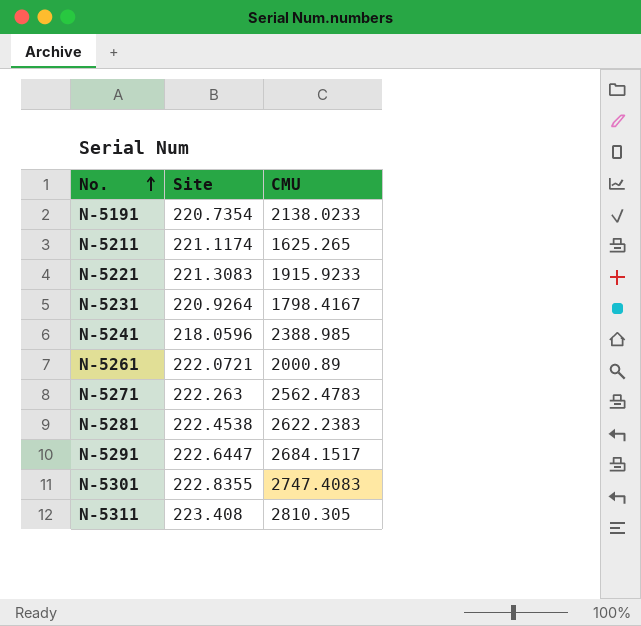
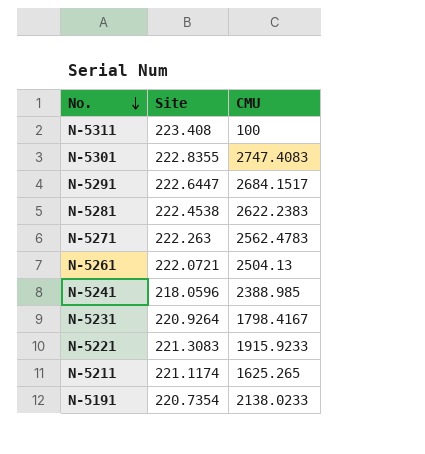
row order: No. ascending -> No. descending
N-5311 | CMU: 2810.305 -> 100
N-5261 | CMU: 2000.89 -> 2504.13

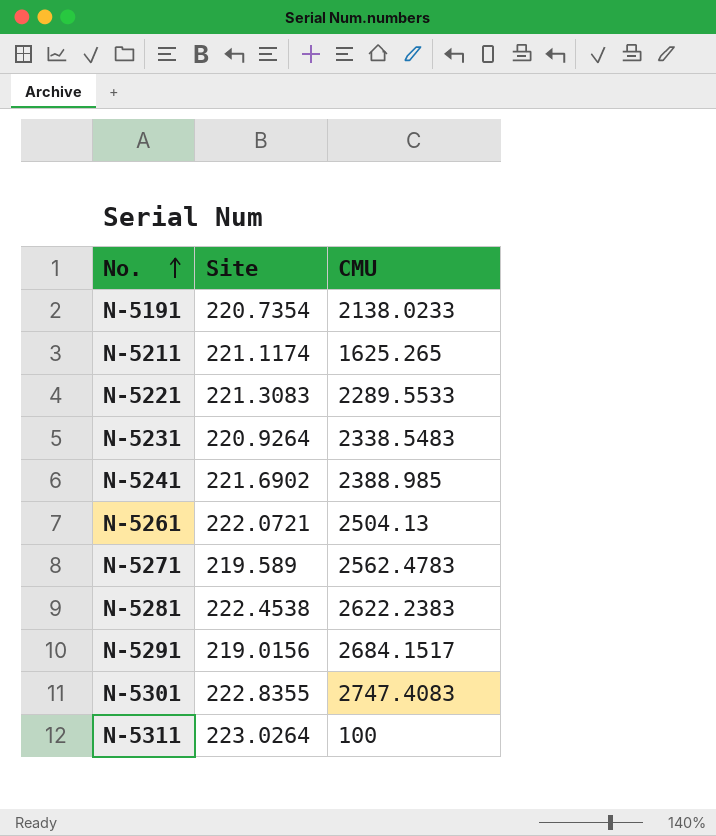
row order: No. descending -> No. ascending
N-5221 | CMU: 1915.9233 -> 2289.5533
N-5231 | CMU: 1798.4167 -> 2338.5483
N-5241 | Site: 218.0596 -> 221.6902
N-5271 | Site: 222.263 -> 219.589
N-5291 | Site: 222.6447 -> 219.0156
N-5311 | Site: 223.408 -> 223.0264

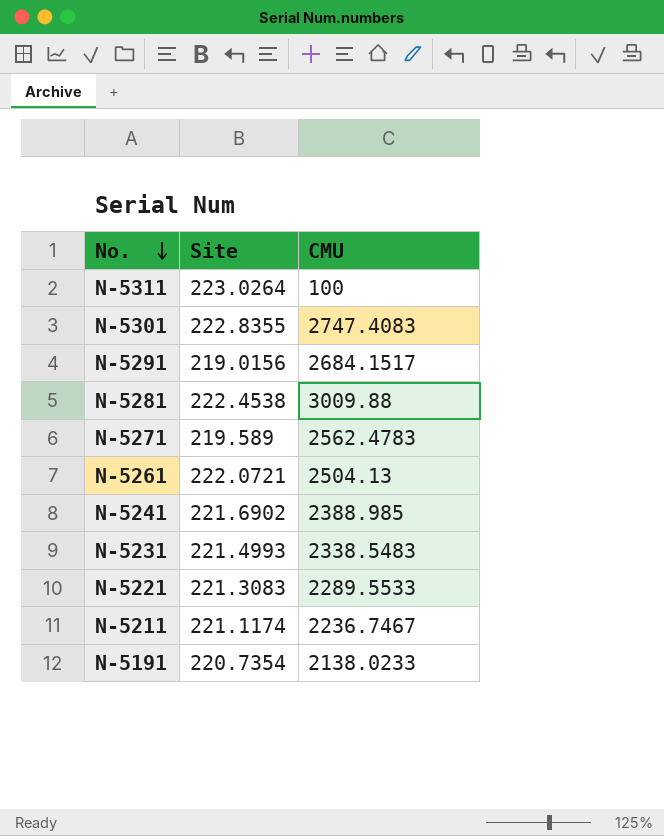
row order: No. ascending -> No. descending
N-5281 | CMU: 2622.2383 -> 3009.88
N-5231 | Site: 220.9264 -> 221.4993
N-5211 | CMU: 1625.265 -> 2236.7467

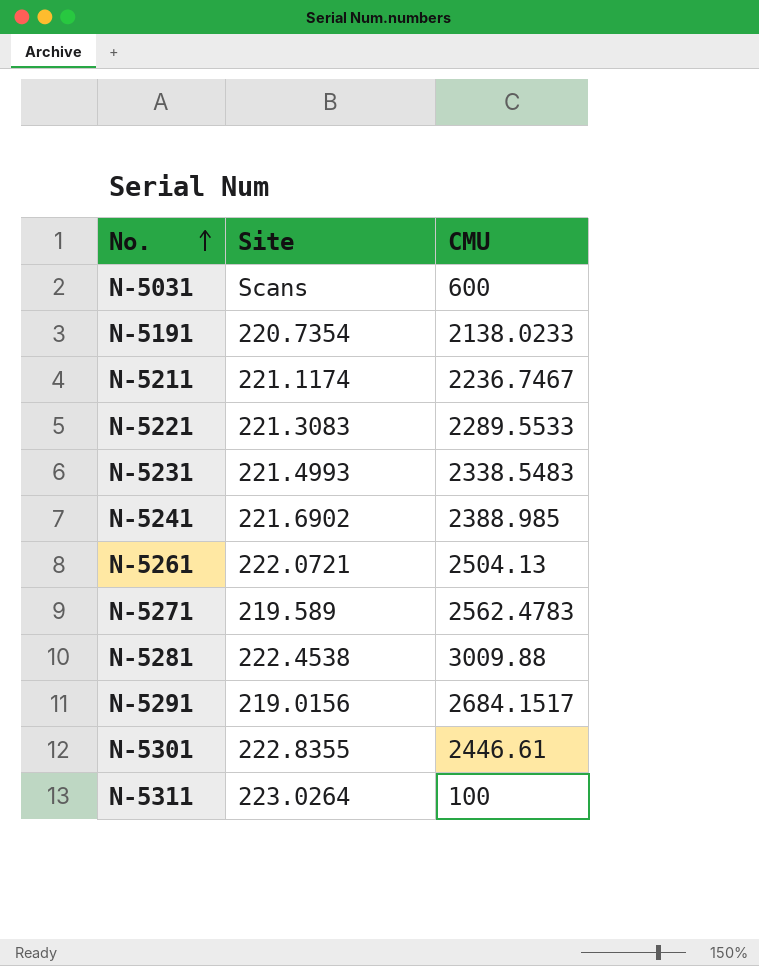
row order: No. descending -> No. ascending
row N-5031: none -> Scans | 600
N-5301 | CMU: 2747.4083 -> 2446.61

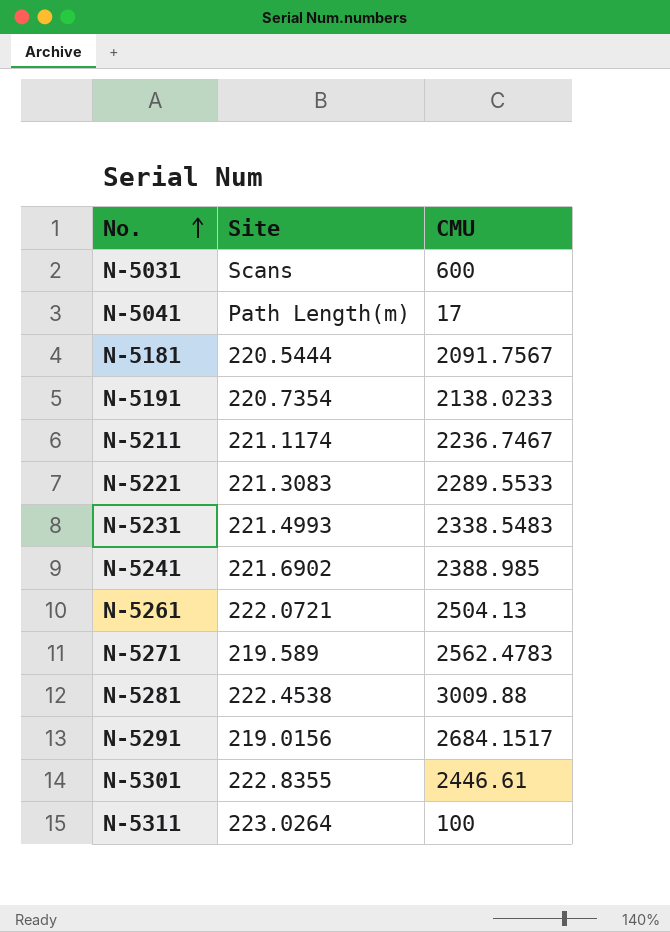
row N-5041: none -> Path Length(m) | 17
row N-5181: none -> 220.5444 | 2091.7567

